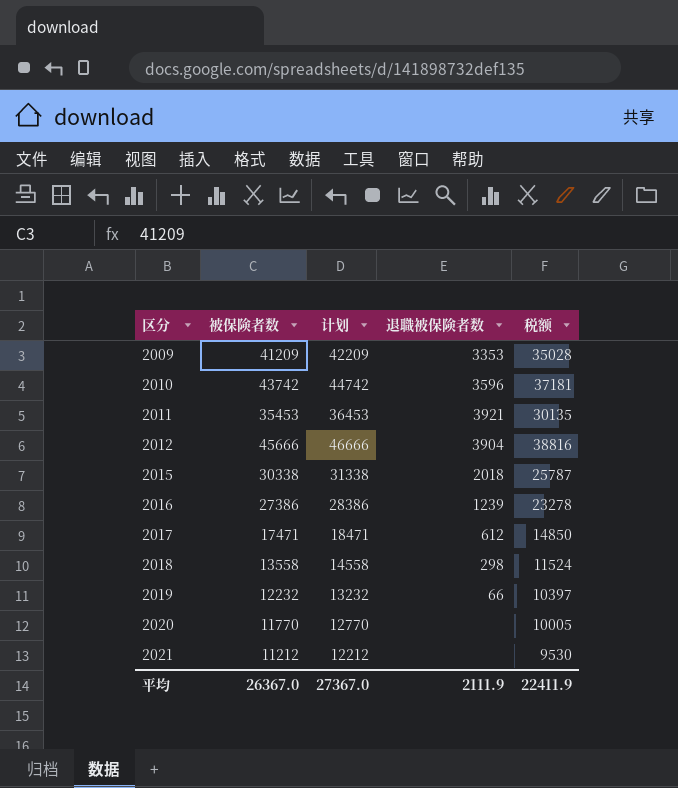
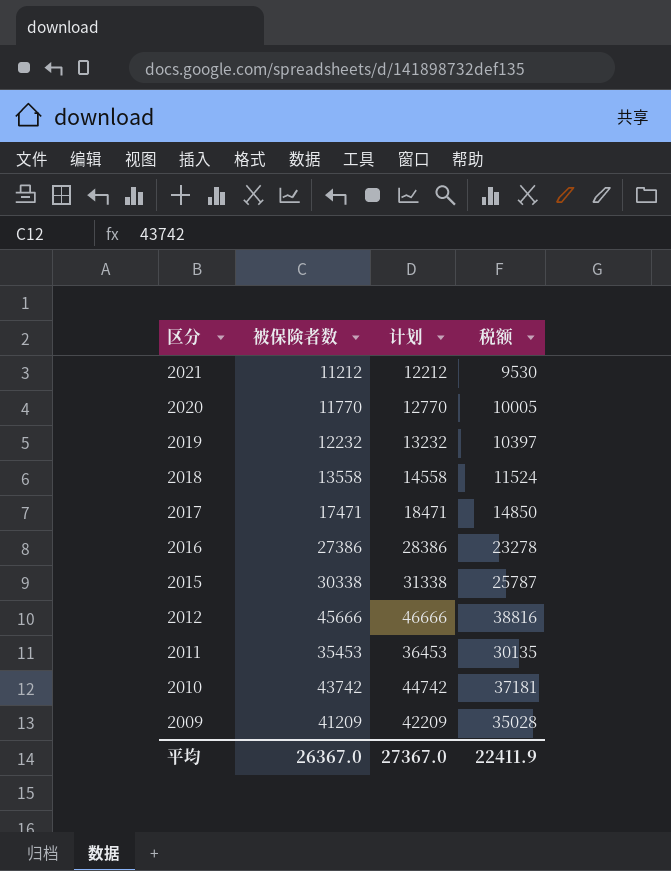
row order: 区分 ascending -> 区分 descending
column 退職被保険者数 | position: 4 -> none

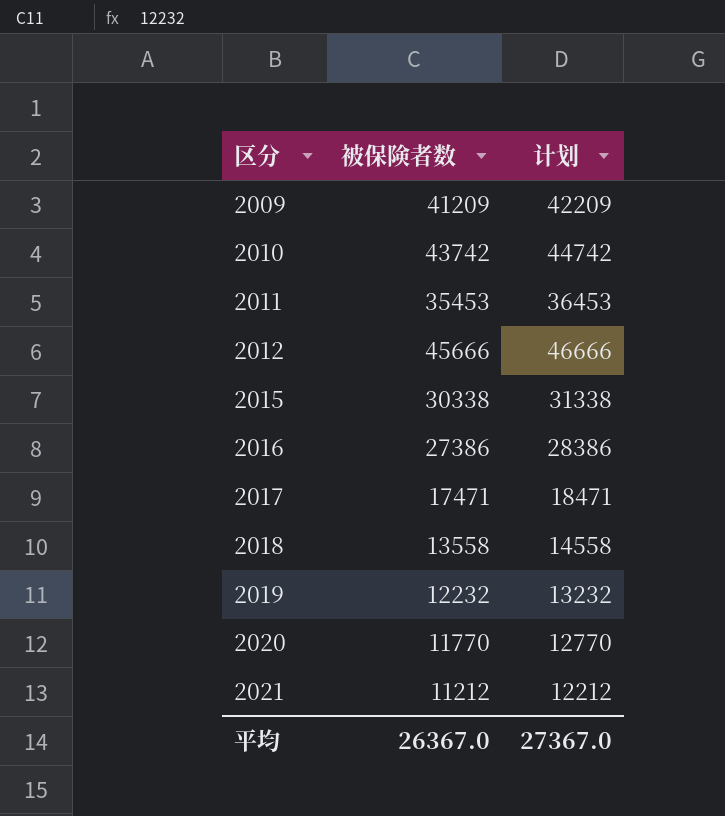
row order: 区分 descending -> 区分 ascending
column 税额 | formula: [被保険者数] * 0.85 -> none

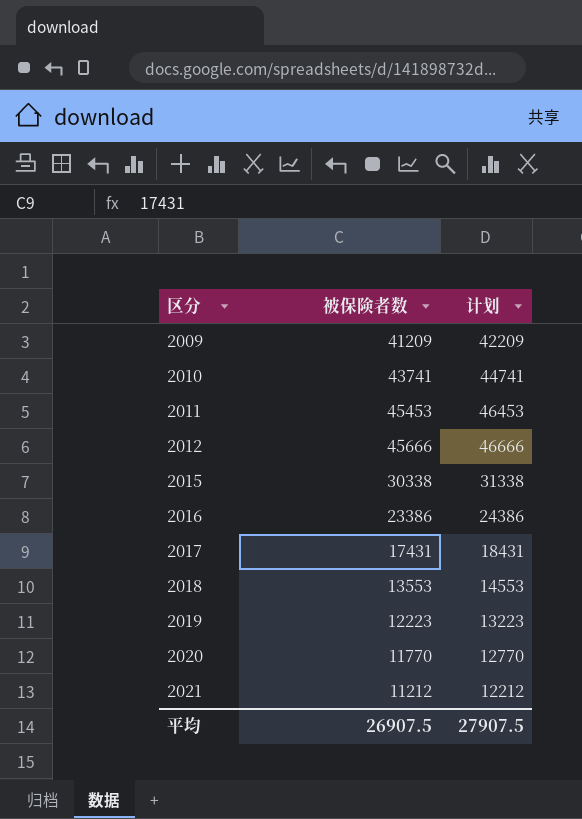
2010 | 被保険者数: 43742 -> 43741
2010 | 计划: 44742 -> 44741
2011 | 被保険者数: 35453 -> 45453
2011 | 计划: 36453 -> 46453
2016 | 被保険者数: 27386 -> 23386
2016 | 计划: 28386 -> 24386
2017 | 被保険者数: 17471 -> 17431
2017 | 计划: 18471 -> 18431
2018 | 被保険者数: 13558 -> 13553
2018 | 计划: 14558 -> 14553
2019 | 被保険者数: 12232 -> 12223
2019 | 计划: 13232 -> 13223
平均 | 被保険者数: 26367.0 -> 26907.5
平均 | 计划: 27367.0 -> 27907.5

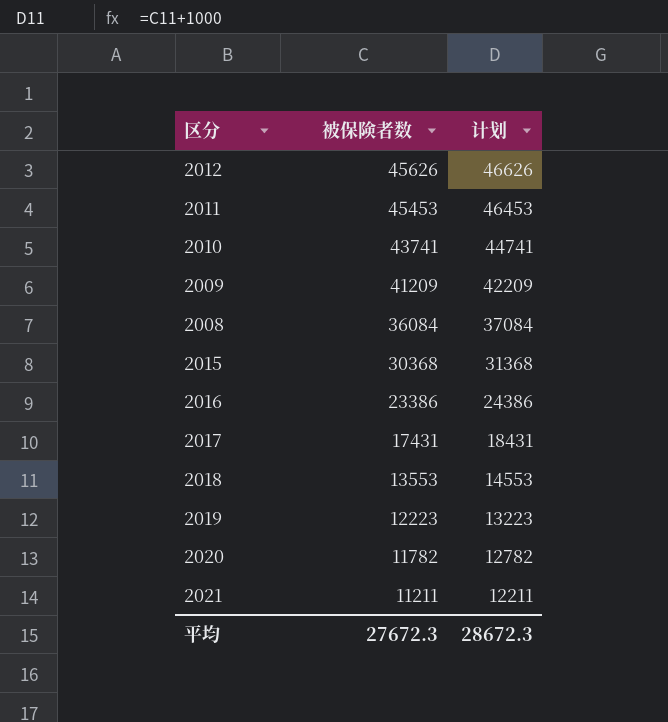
row order: 区分 ascending -> 被保険者数 descending
2012 | 被保険者数: 45666 -> 45626
2012 | 计划: 46666 -> 46626
row 2008: none -> 36084 | 37084
2015 | 被保険者数: 30338 -> 30368
2015 | 计划: 31338 -> 31368
2020 | 被保険者数: 11770 -> 11782
2020 | 计划: 12770 -> 12782
2021 | 被保険者数: 11212 -> 11211
2021 | 计划: 12212 -> 12211
平均 | 被保険者数: 26907.5 -> 27672.3
平均 | 计划: 27907.5 -> 28672.3

